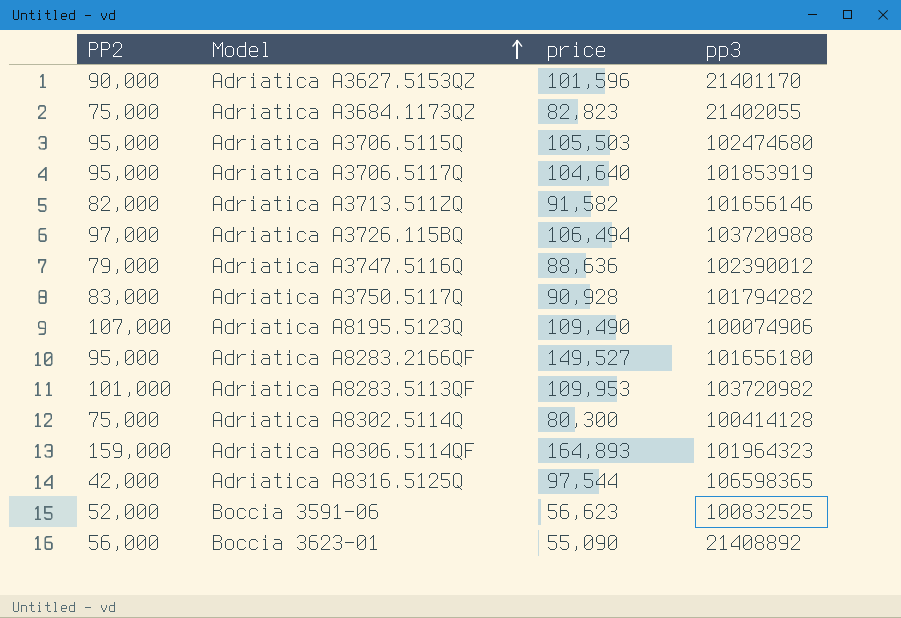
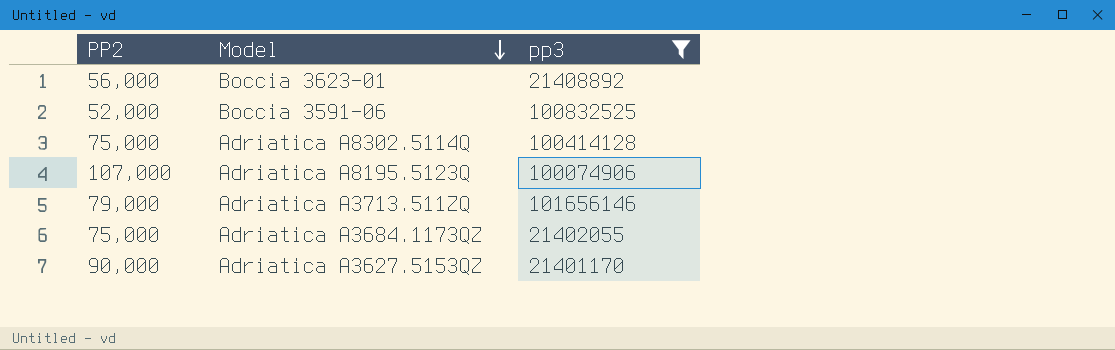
filter: none -> pp3 <= 101656146
row order: Model ascending -> Model descending
column price | position: 3 -> none
Adriatica A3713.511ZQ | PP2: 82,000 -> 79,000

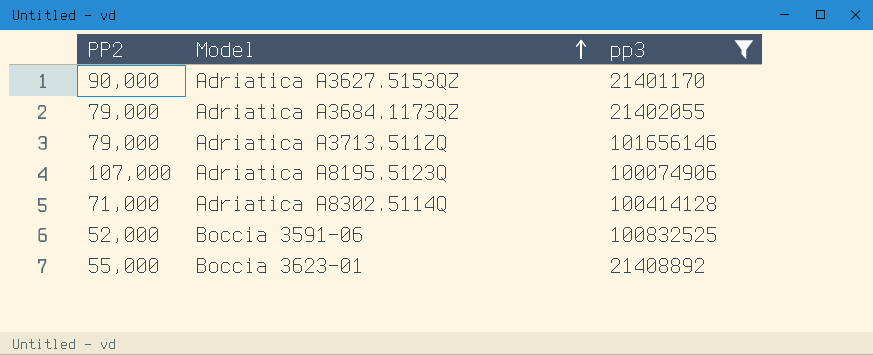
row order: Model descending -> Model ascending
Adriatica A3684.1173QZ | PP2: 75,000 -> 79,000
Adriatica A8302.5114Q | PP2: 75,000 -> 71,000
Boccia 3623-01 | PP2: 56,000 -> 55,000

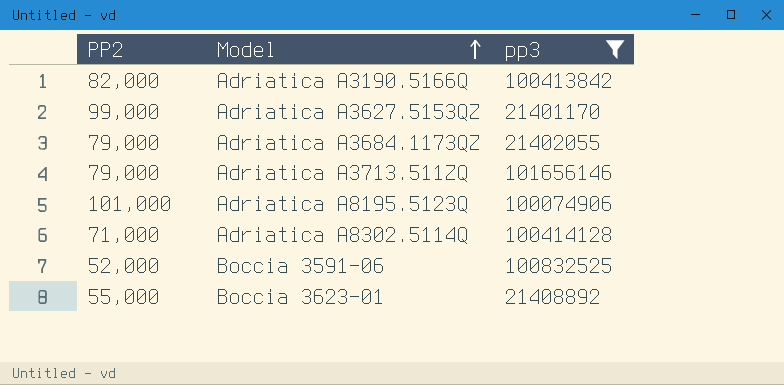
row Adriatica A3190.5166Q: none -> 82,000 | 100413842
Adriatica A3627.5153QZ | PP2: 90,000 -> 99,000
Adriatica A8195.5123Q | PP2: 107,000 -> 101,000

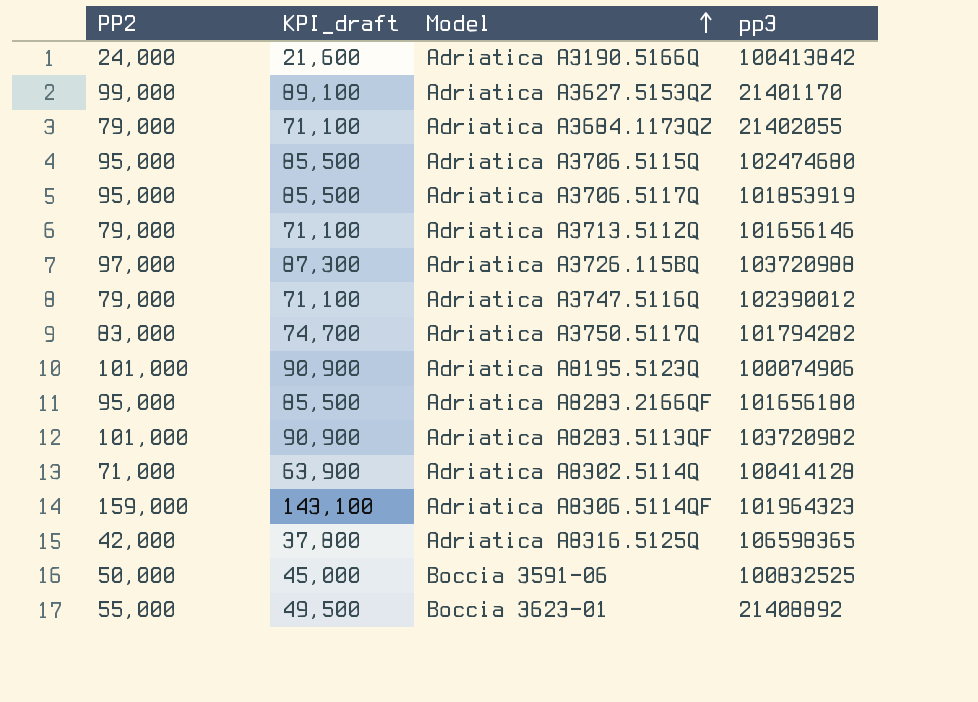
filter: pp3 <= 101656146 -> none
column KPI_draft | formula: none -> [PP2] * 0.9
Adriatica A3190.5166Q | PP2: 82,000 -> 24,000
Boccia 3591-06 | PP2: 52,000 -> 50,000

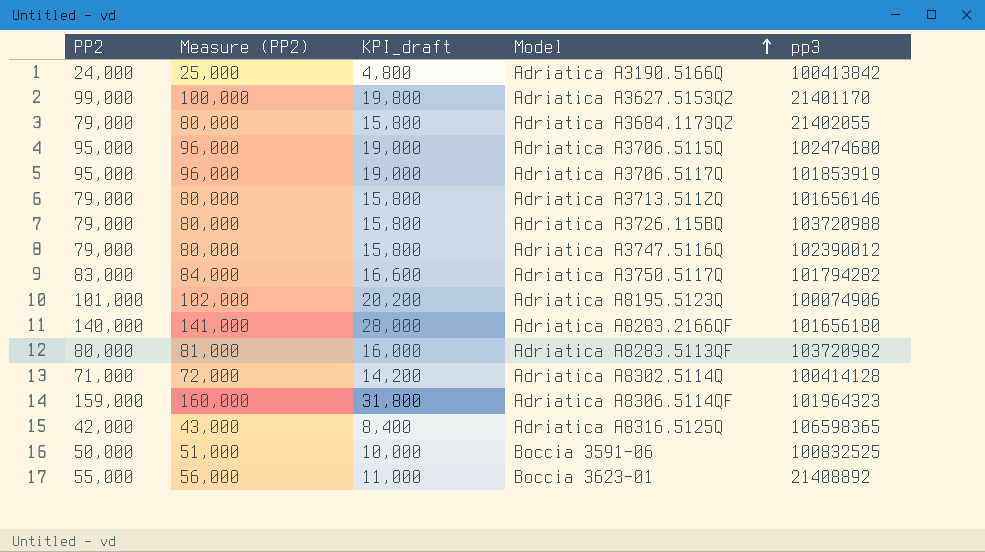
column Measure (PP2) | formula: none -> [PP2] + 1000
column KPI_draft | formula: [PP2] * 0.9 -> [PP2] * 0.2
Adriatica A3726.115BQ | PP2: 97,000 -> 79,000
Adriatica A8283.2166QF | PP2: 95,000 -> 140,000
Adriatica A8283.5113QF | PP2: 101,000 -> 80,000

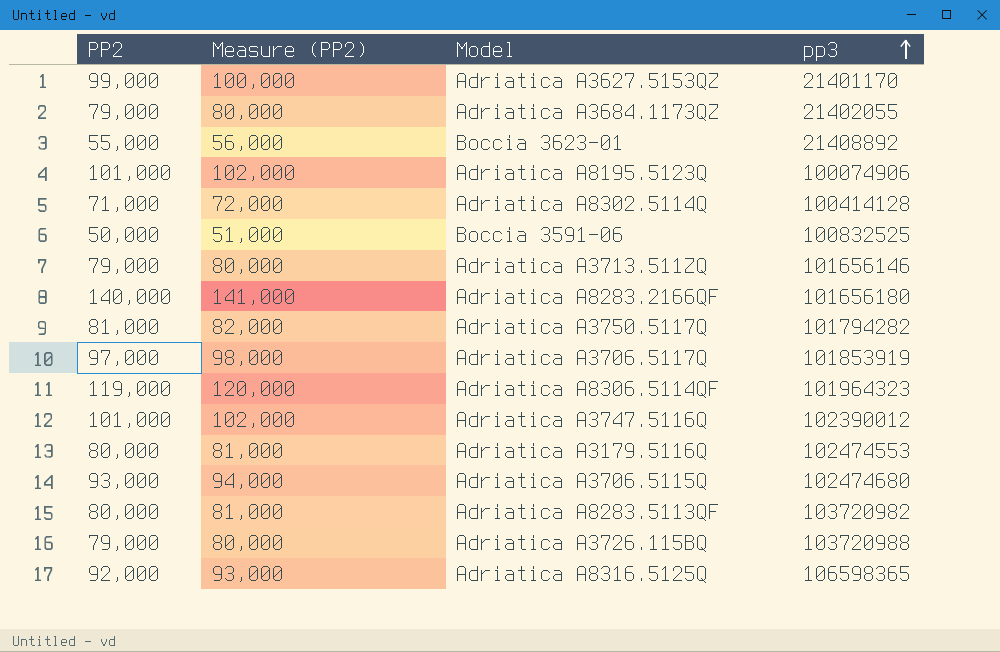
row order: Model ascending -> pp3 ascending
column KPI_draft | formula: [PP2] * 0.2 -> none
row Adriatica A3190.5166Q: 24,000 | 25,000 | 4,800 | 100413842 -> none
Adriatica A3750.5117Q | PP2: 83,000 -> 81,000
Adriatica A3750.5117Q | Measure (PP2): 84,000 -> 82,000
Adriatica A3706.5117Q | PP2: 95,000 -> 97,000
Adriatica A3706.5117Q | Measure (PP2): 96,000 -> 98,000
Adriatica A8306.5114QF | PP2: 159,000 -> 119,000
Adriatica A8306.5114QF | Measure (PP2): 160,000 -> 120,000
Adriatica A3747.5116Q | PP2: 79,000 -> 101,000
Adriatica A3747.5116Q | Measure (PP2): 80,000 -> 102,000
row Adriatica A3179.5116Q: none -> 80,000 | 81,000 | 102474553
Adriatica A3706.5115Q | PP2: 95,000 -> 93,000
Adriatica A3706.5115Q | Measure (PP2): 96,000 -> 94,000
Adriatica A8316.5125Q | PP2: 42,000 -> 92,000
Adriatica A8316.5125Q | Measure (PP2): 43,000 -> 93,000

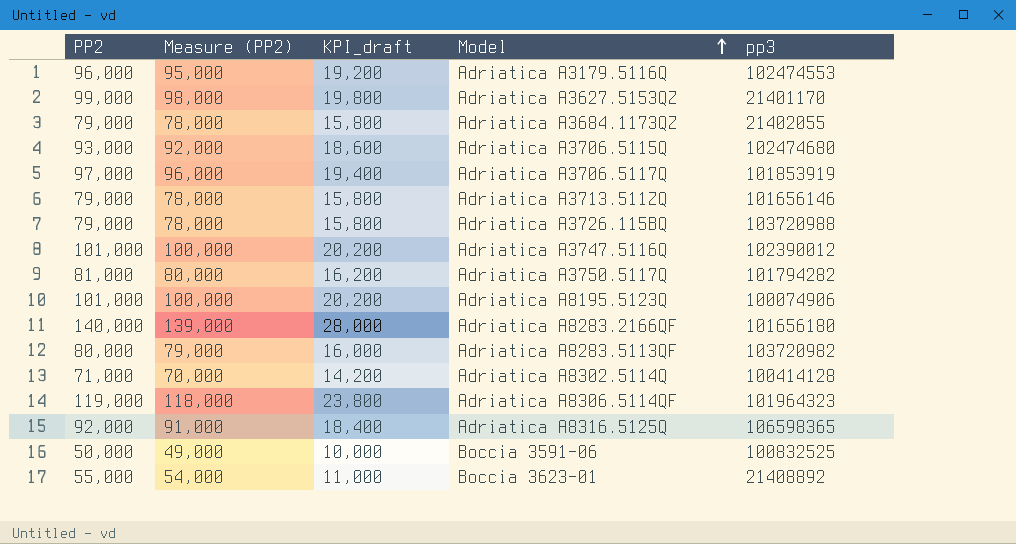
row order: pp3 ascending -> Model ascending
column Measure (PP2) | formula: [PP2] + 1000 -> [PP2] - 1000
column KPI_draft | formula: none -> [PP2] * 0.2
Adriatica A3179.5116Q | PP2: 80,000 -> 96,000

